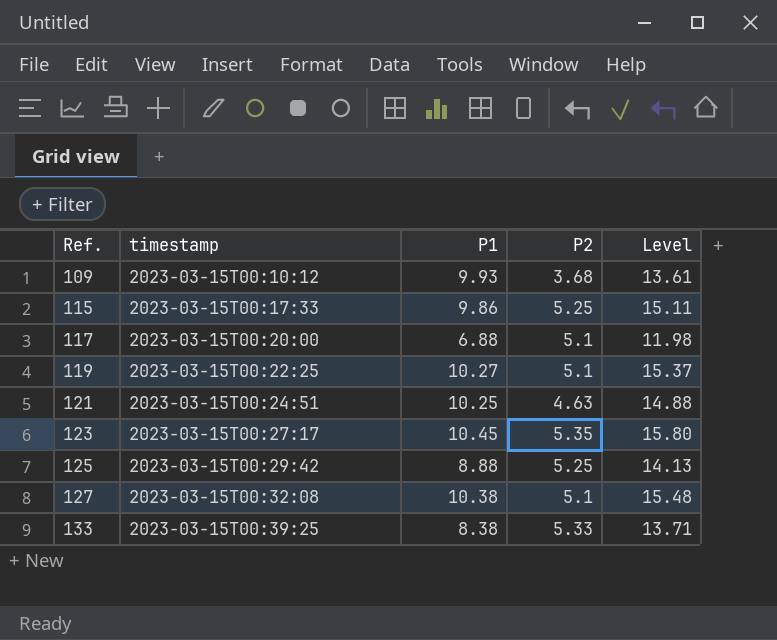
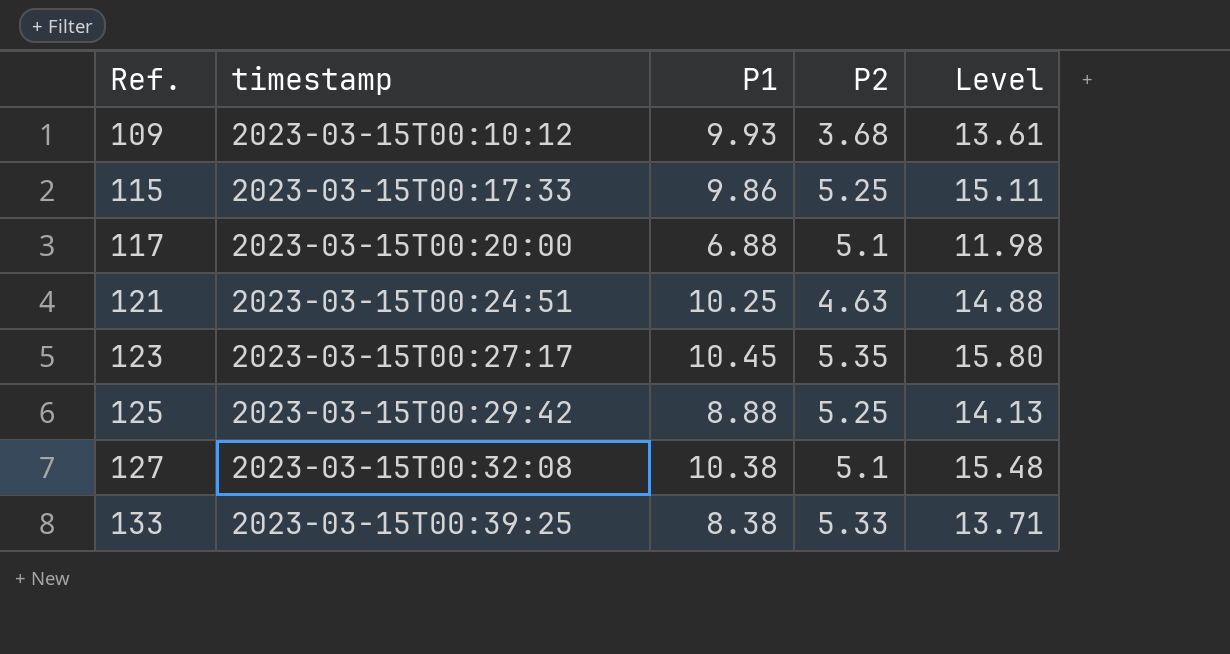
row 119: 2023-03-15T00:22:25 | 10.27 | 5.1 | 15.37 -> none

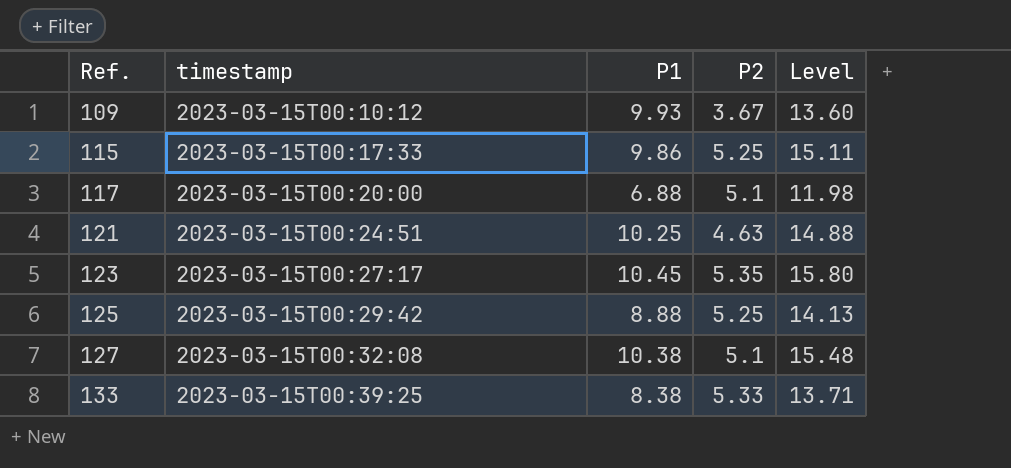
109 | P2: 3.68 -> 3.67
109 | Level: 13.61 -> 13.60

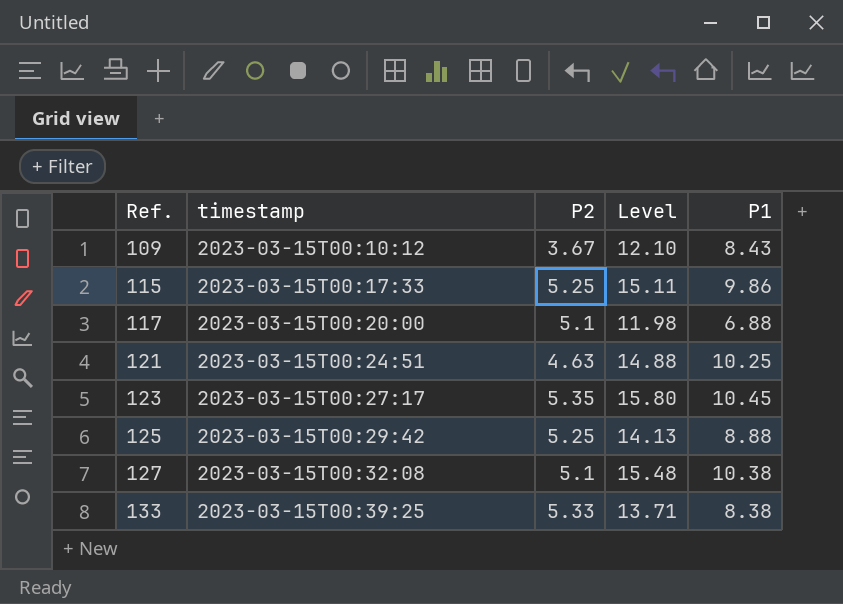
column P1 | position: 3 -> 5
109 | Level: 13.60 -> 12.10
109 | P1: 9.93 -> 8.43

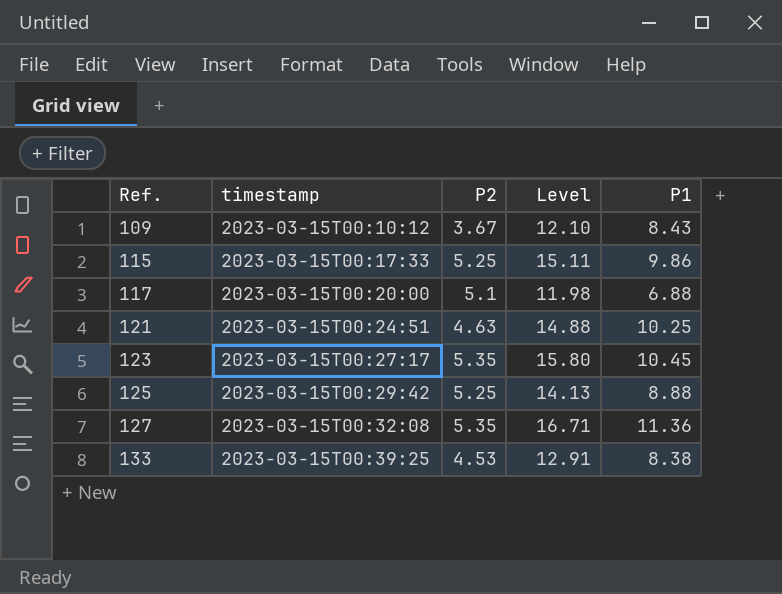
127 | P2: 5.1 -> 5.35
127 | Level: 15.48 -> 16.71
127 | P1: 10.38 -> 11.36
133 | P2: 5.33 -> 4.53
133 | Level: 13.71 -> 12.91

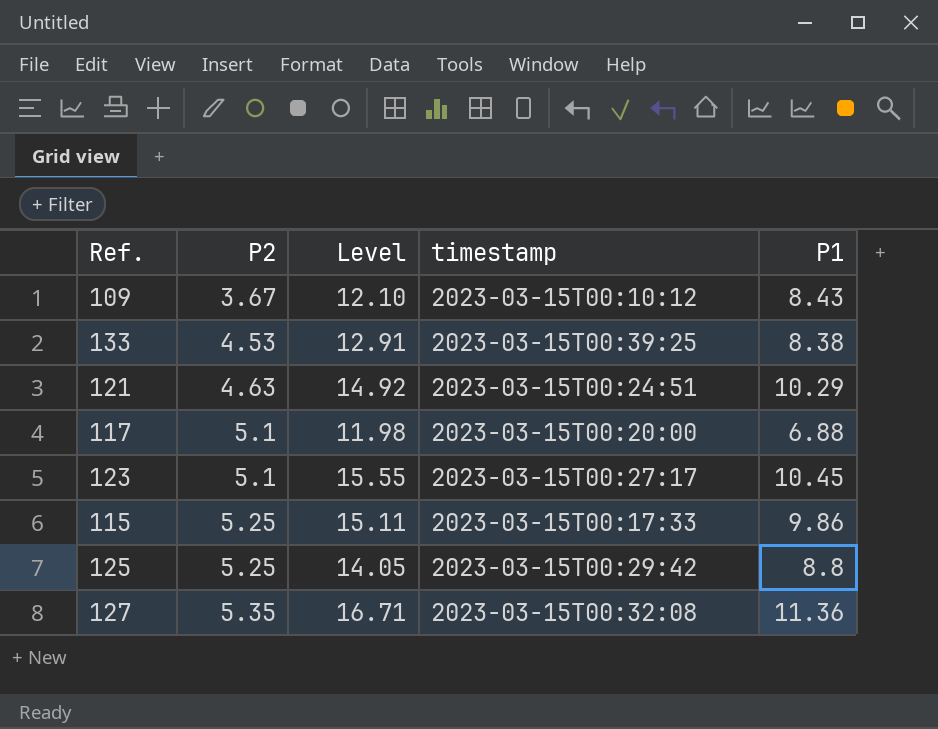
row order: Ref. ascending -> P2 ascending
column timestamp | position: 2 -> 4
121 | Level: 14.88 -> 14.92
121 | P1: 10.25 -> 10.29
123 | P2: 5.35 -> 5.1
123 | Level: 15.80 -> 15.55
125 | Level: 14.13 -> 14.05
125 | P1: 8.88 -> 8.8

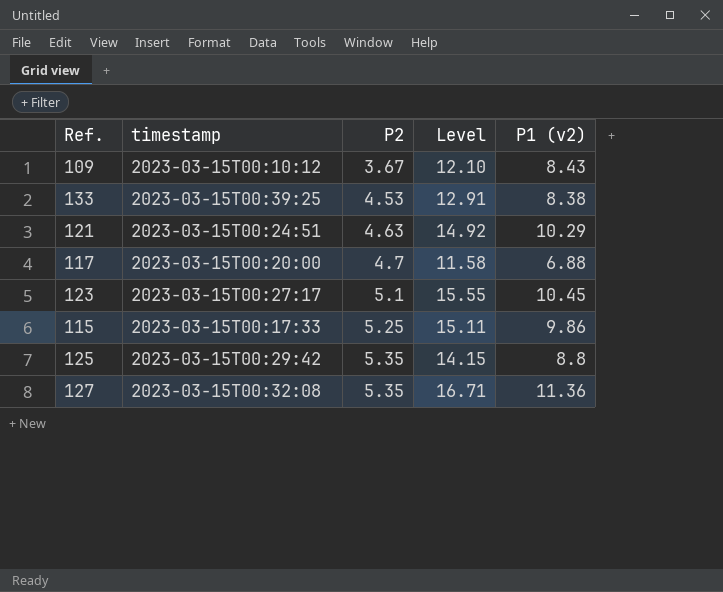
column timestamp | position: 4 -> 2
column name: P1 -> P1 (v2)
117 | P2: 5.1 -> 4.7
117 | Level: 11.98 -> 11.58
125 | P2: 5.25 -> 5.35
125 | Level: 14.05 -> 14.15

